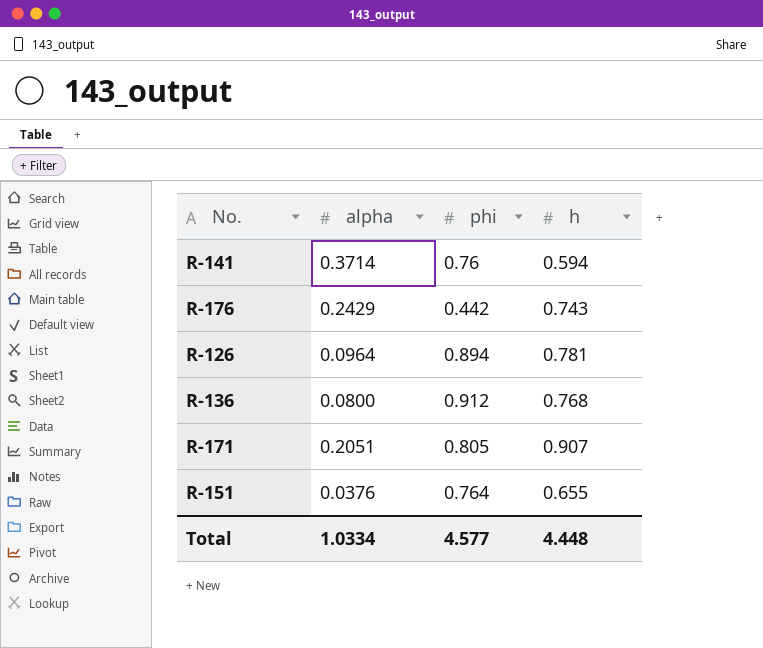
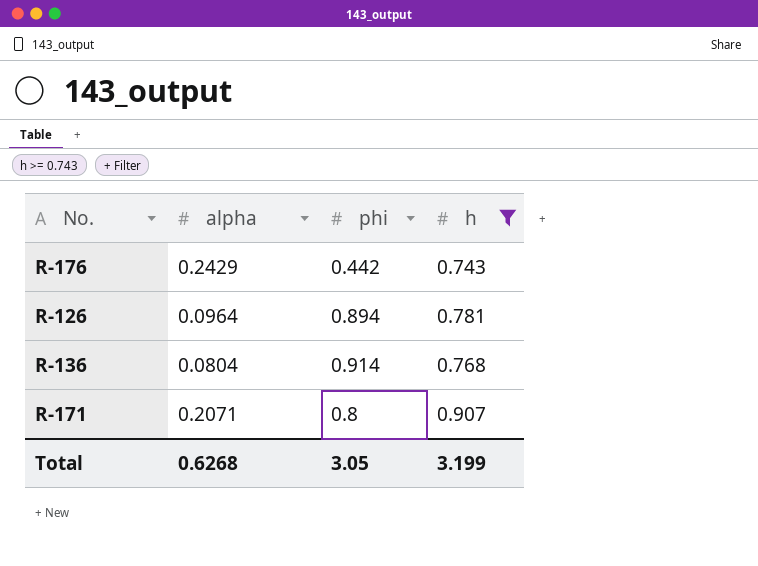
filter: none -> h >= 0.743
R-136 | alpha: 0.0800 -> 0.0804
R-136 | phi: 0.912 -> 0.914
R-171 | alpha: 0.2051 -> 0.2071
R-171 | phi: 0.805 -> 0.8
Total | alpha: 1.0334 -> 0.6268
Total | phi: 4.577 -> 3.05
Total | h: 4.448 -> 3.199

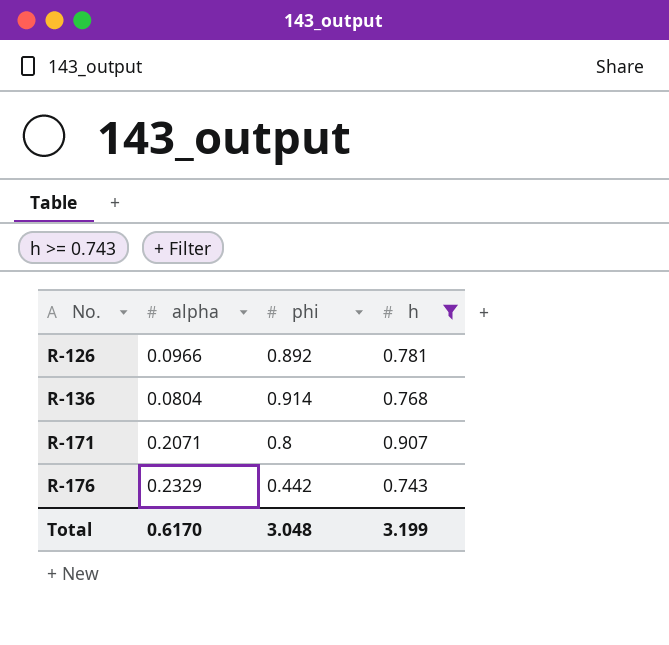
row order: none -> No. ascending
R-126 | alpha: 0.0964 -> 0.0966
R-126 | phi: 0.894 -> 0.892
R-176 | alpha: 0.2429 -> 0.2329
Total | alpha: 0.6268 -> 0.6170
Total | phi: 3.05 -> 3.048

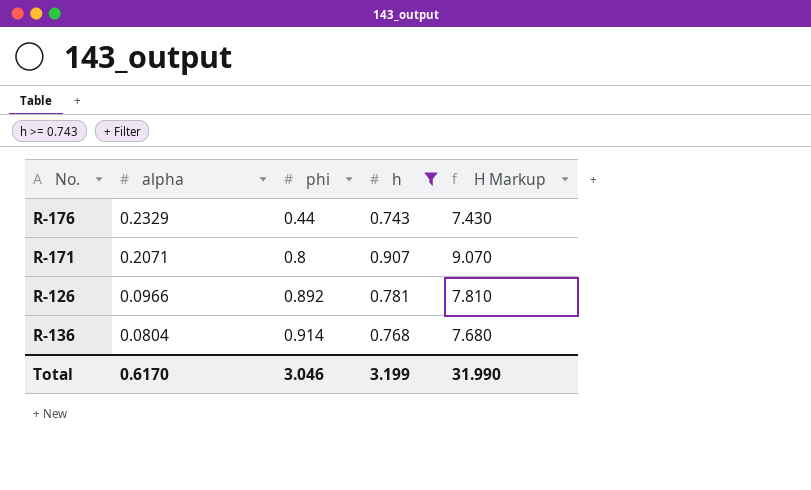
row order: No. ascending -> alpha descending
column H Markup | formula: none -> [h] * 10
R-176 | phi: 0.442 -> 0.44
Total | phi: 3.048 -> 3.046

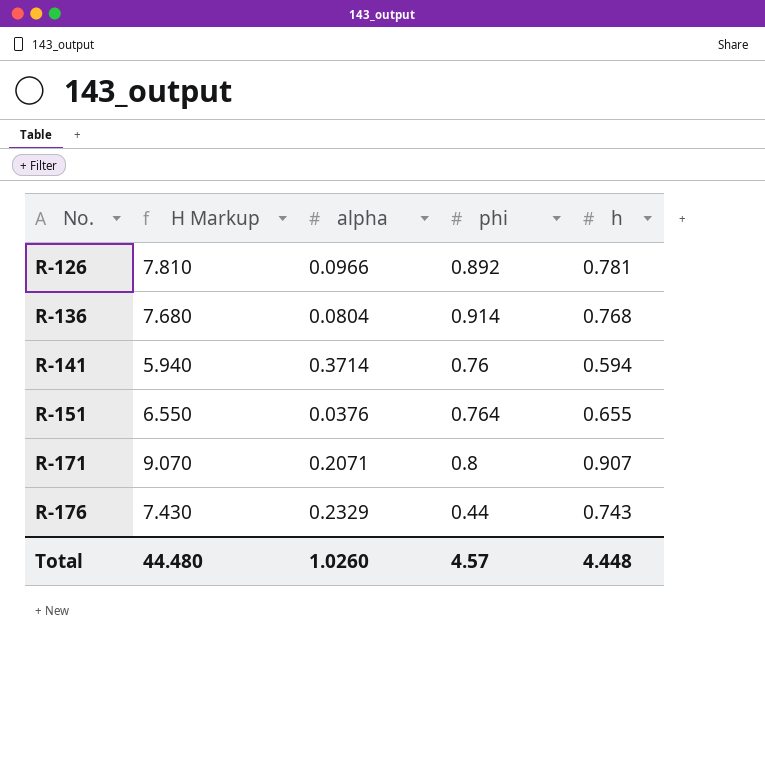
filter: h >= 0.743 -> none
row order: alpha descending -> No. ascending
column H Markup | position: 5 -> 2
Total | H Markup: 31.990 -> 44.480
Total | alpha: 0.6170 -> 1.0260
Total | phi: 3.046 -> 4.57
Total | h: 3.199 -> 4.448

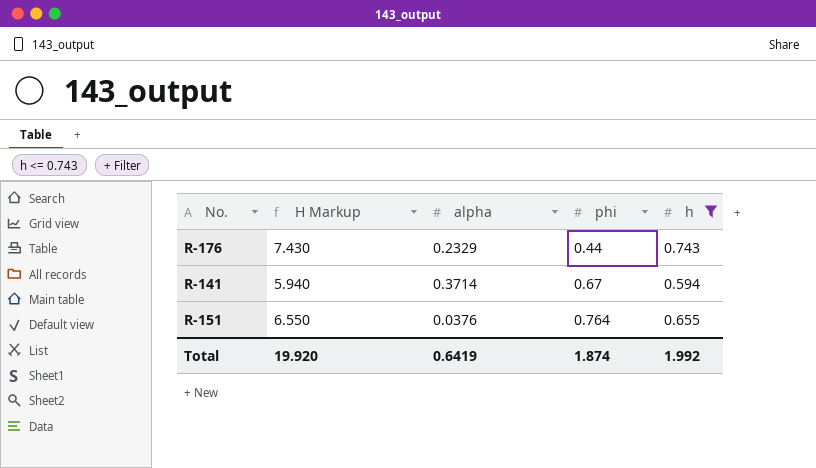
filter: none -> h <= 0.743
row order: No. ascending -> phi ascending
R-141 | phi: 0.76 -> 0.67
Total | H Markup: 44.480 -> 19.920
Total | alpha: 1.0260 -> 0.6419
Total | phi: 4.57 -> 1.874
Total | h: 4.448 -> 1.992

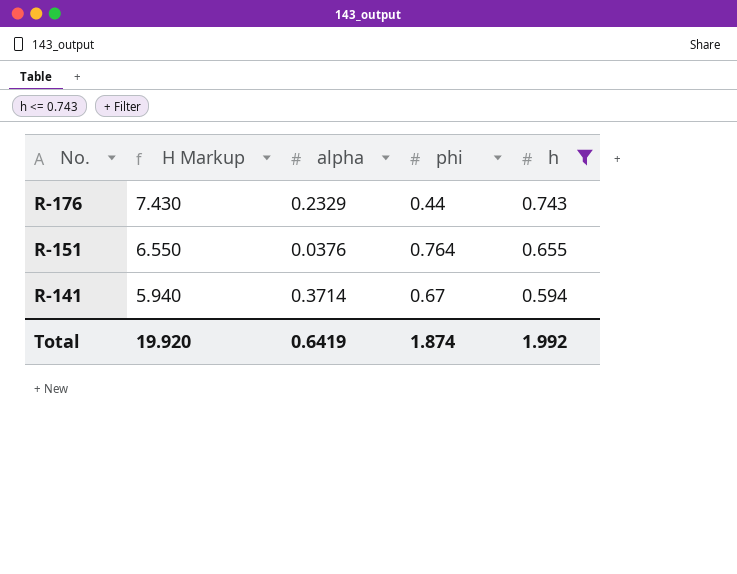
row order: phi ascending -> No. descending

